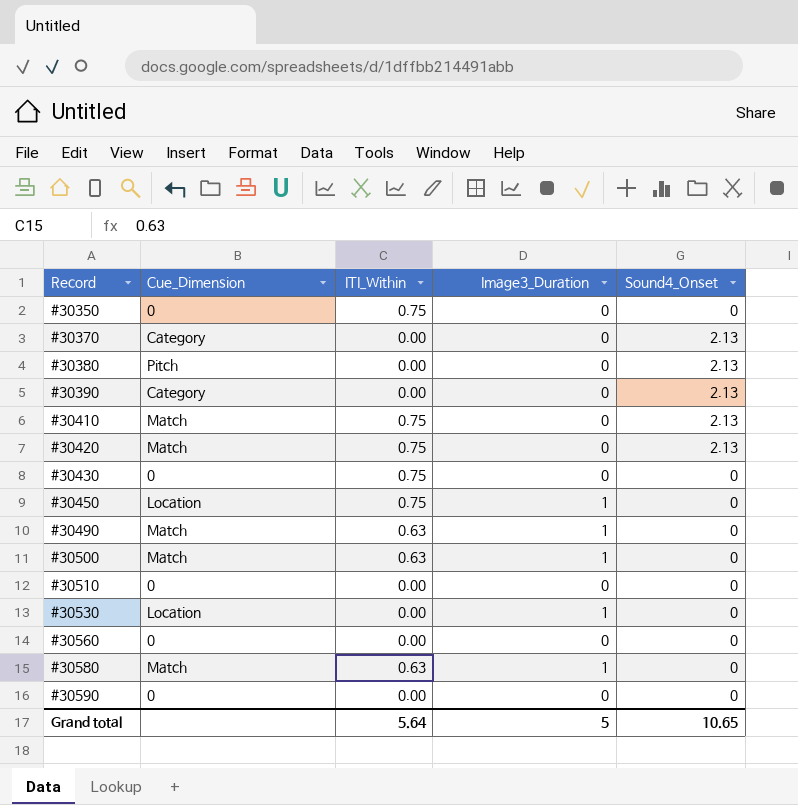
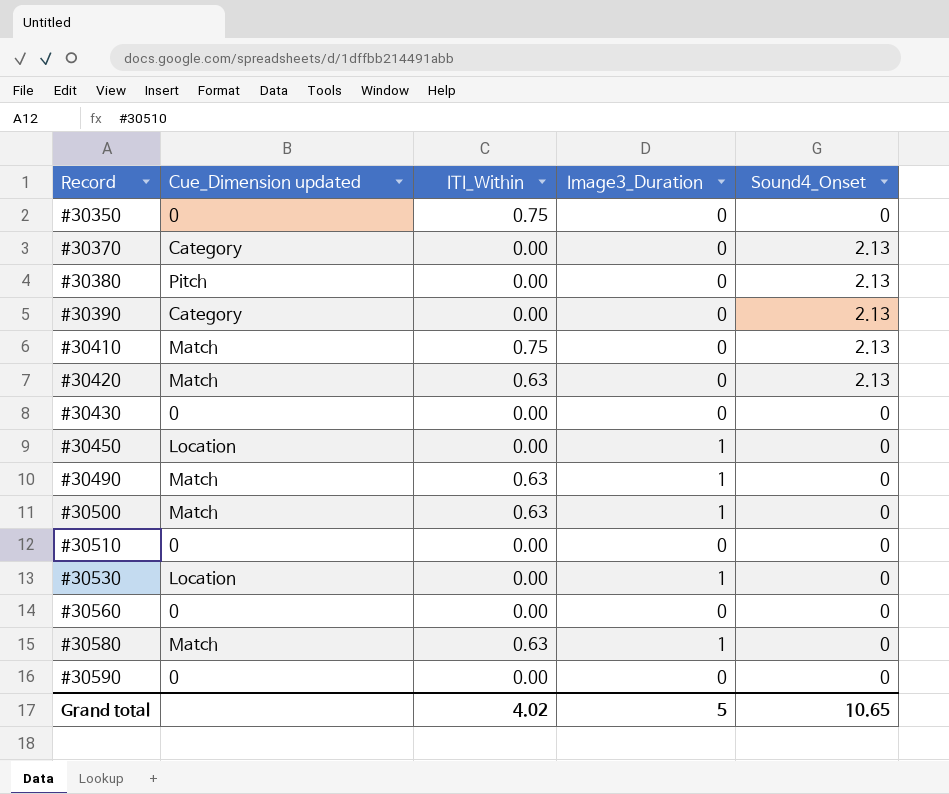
column name: Cue_Dimension -> Cue_Dimension updated
#30420 | ITI_Within: 0.75 -> 0.63
#30430 | ITI_Within: 0.75 -> 0.00
#30450 | ITI_Within: 0.75 -> 0.00
Grand total | ITI_Within: 5.64 -> 4.02

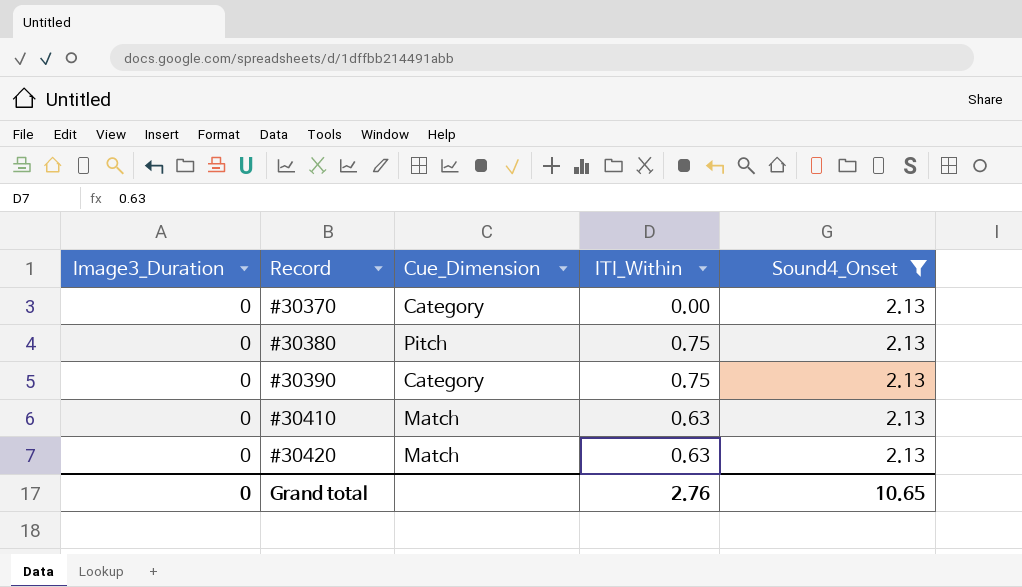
filter: none -> Sound4_Onset = 2.13
column Image3_Duration | position: 4 -> 1
column name: Cue_Dimension updated -> Cue_Dimension
#30380 | ITI_Within: 0.00 -> 0.75
#30390 | ITI_Within: 0.00 -> 0.75
#30410 | ITI_Within: 0.75 -> 0.63
Grand total | Image3_Duration: 5 -> 0
Grand total | ITI_Within: 4.02 -> 2.76

